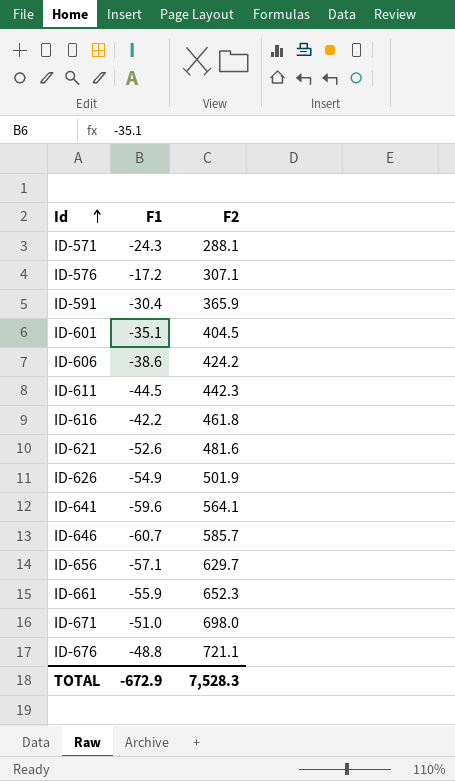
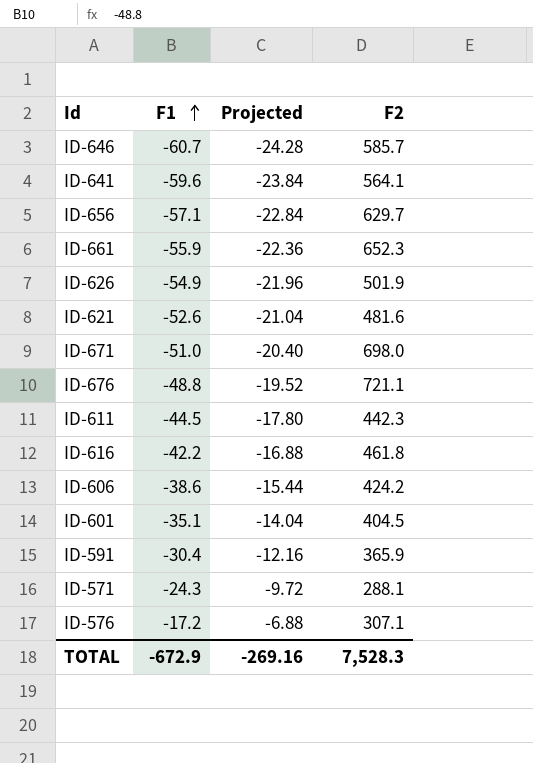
row order: Id ascending -> F1 ascending
column Projected | formula: none -> [F1] * 0.4

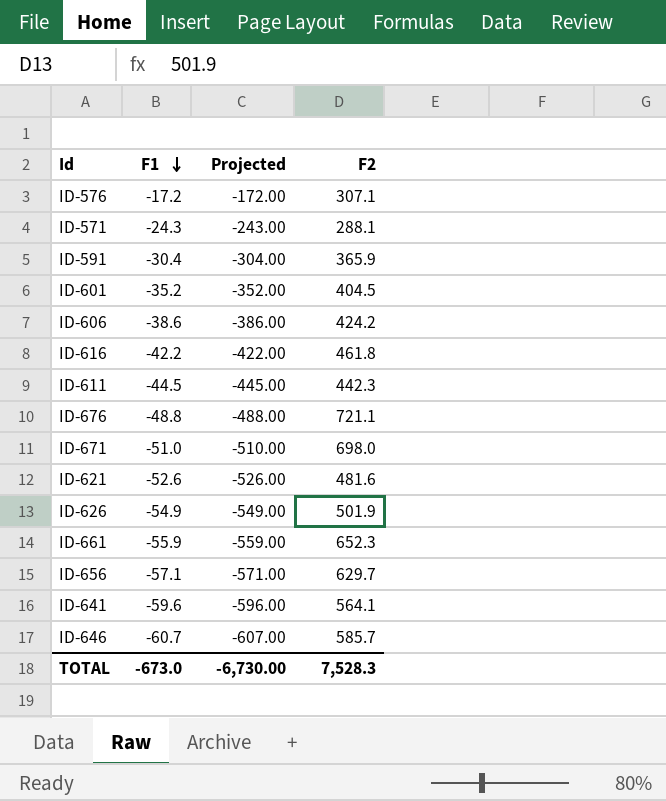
row order: F1 ascending -> F1 descending
column Projected | formula: [F1] * 0.4 -> [F1] * 10
ID-601 | F1: -35.1 -> -35.2
TOTAL | F1: -672.9 -> -673.0
TOTAL | Projected: -269.16 -> -6,730.00

